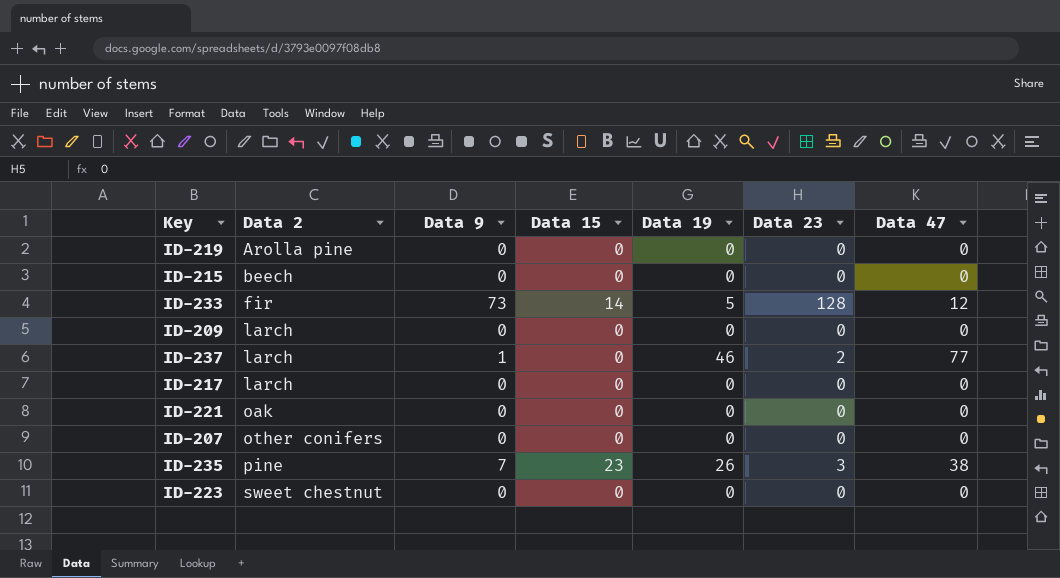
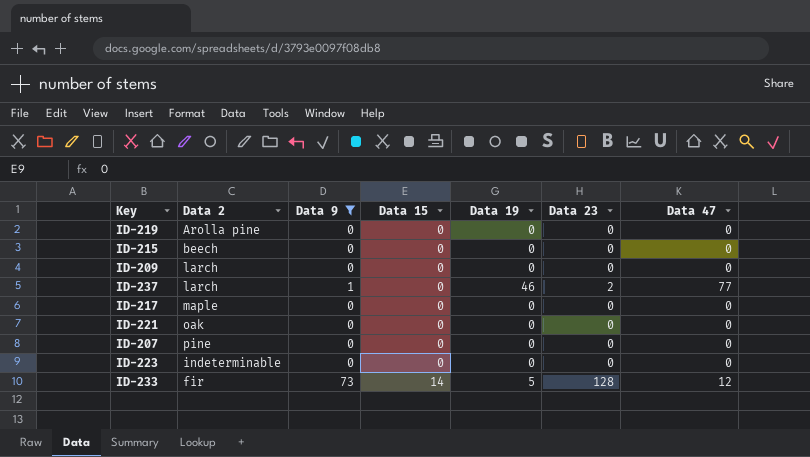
filter: none -> Data 9 != 7
row order: Data 2 ascending -> Data 15 ascending
ID-217 | Data 2: larch -> maple
ID-207 | Data 2: other conifers -> pine
ID-223 | Data 2: sweet chestnut -> indeterminable

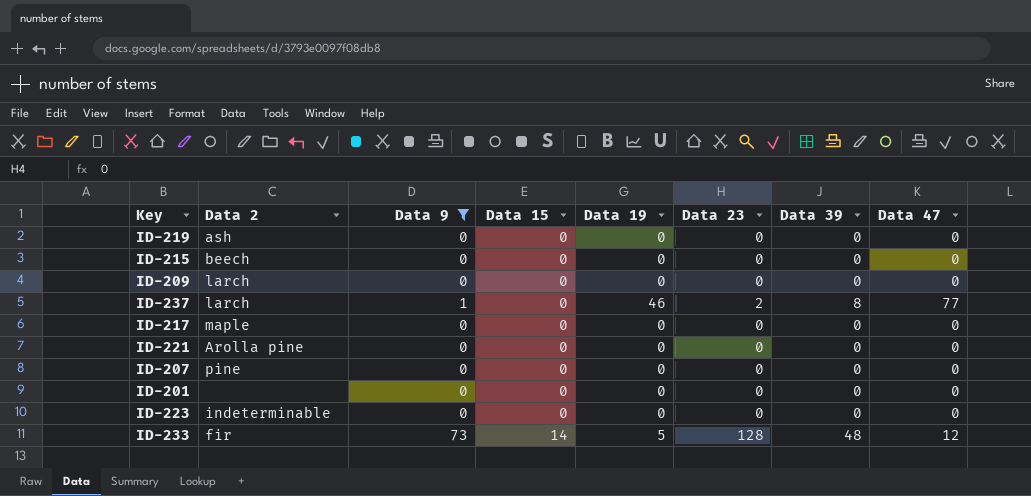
column Data 39 | position: none -> 7
ID-219 | Data 2: Arolla pine -> ash
ID-221 | Data 2: oak -> Arolla pine
row ID-201: none -> none | 0 | 0 | 0 | 0 | 0 | 0

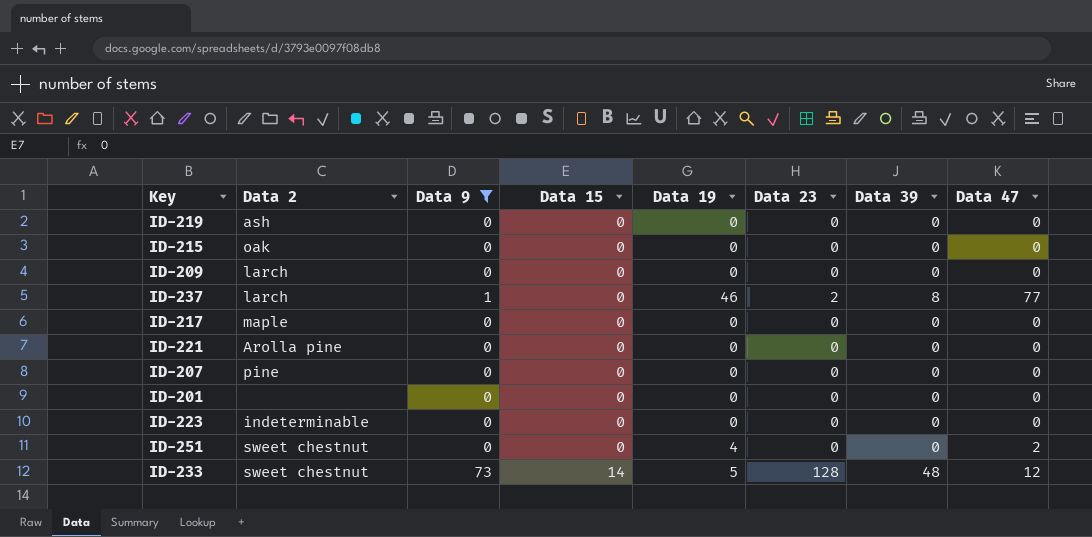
ID-215 | Data 2: beech -> oak
row ID-251: none -> sweet chestnut | 0 | 0 | 4 | 0 | 0 | 2
ID-233 | Data 2: fir -> sweet chestnut

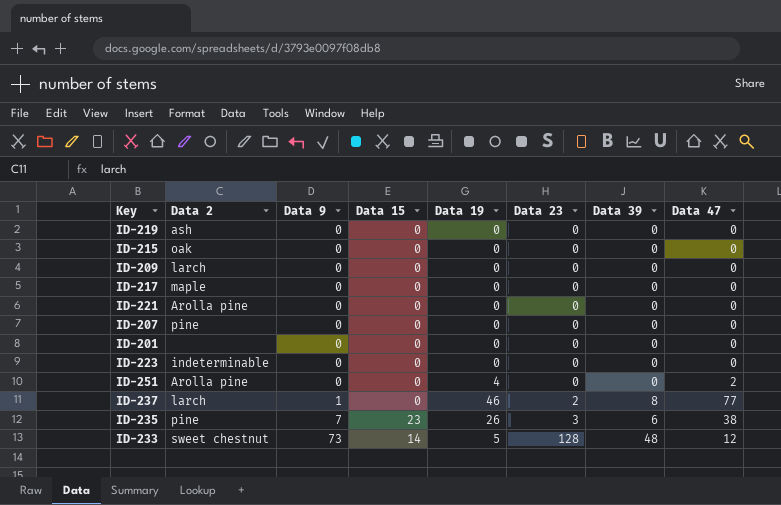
filter: Data 9 != 7 -> none
row order: Data 15 ascending -> Data 9 ascending
ID-251 | Data 2: sweet chestnut -> Arolla pine

